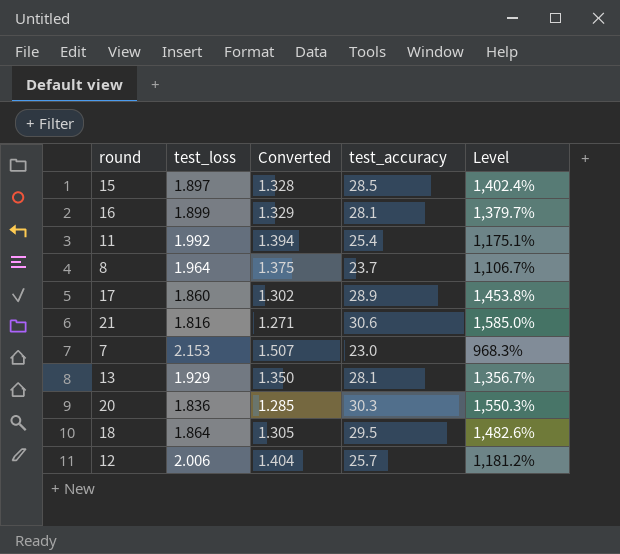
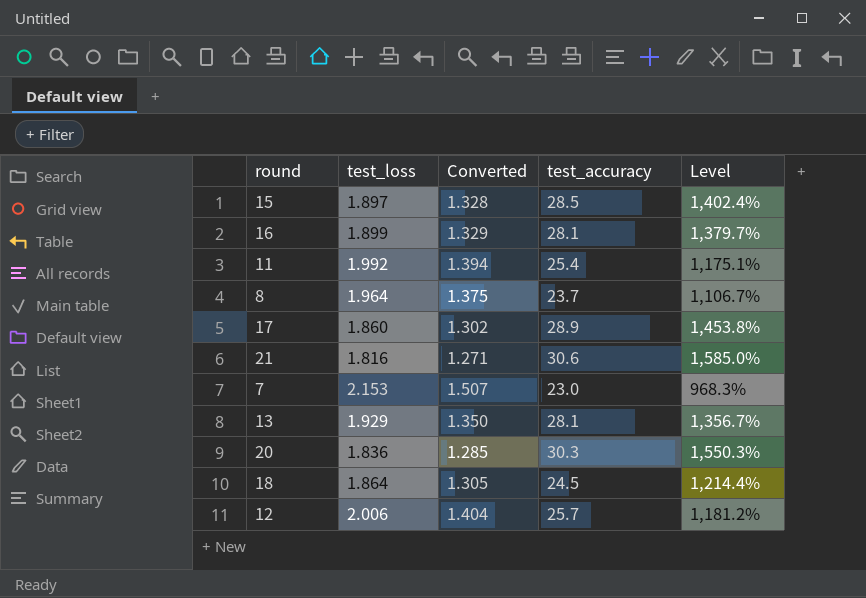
18 | test_accuracy: 29.5 -> 24.5
18 | Level: 1,482.6% -> 1,214.4%

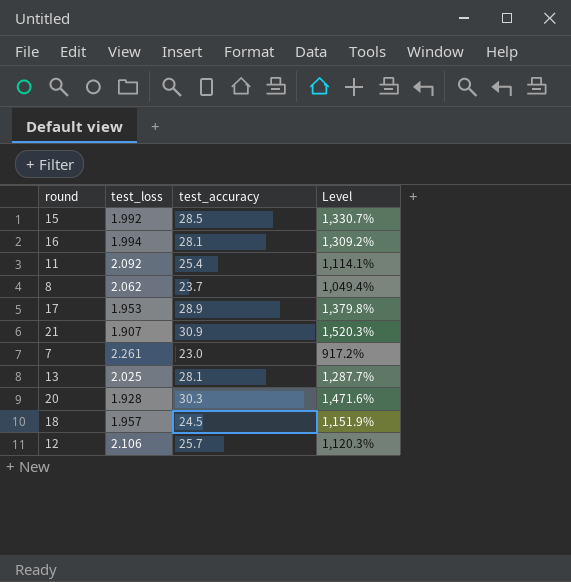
column Converted | formula: [test_loss] * 0.7 -> none
15 | test_loss: 1.897 -> 1.992
15 | Level: 1,402.4% -> 1,330.7%
16 | test_loss: 1.899 -> 1.994
16 | Level: 1,379.7% -> 1,309.2%
11 | test_loss: 1.992 -> 2.092
11 | Level: 1,175.1% -> 1,114.1%
8 | test_loss: 1.964 -> 2.062
8 | Level: 1,106.7% -> 1,049.4%
17 | test_loss: 1.860 -> 1.953
17 | Level: 1,453.8% -> 1,379.8%
21 | test_loss: 1.816 -> 1.907
21 | test_accuracy: 30.6 -> 30.9
21 | Level: 1,585.0% -> 1,520.3%
7 | test_loss: 2.153 -> 2.261
7 | Level: 968.3% -> 917.2%
13 | test_loss: 1.929 -> 2.025
13 | Level: 1,356.7% -> 1,287.7%
20 | test_loss: 1.836 -> 1.928
20 | Level: 1,550.3% -> 1,471.6%
18 | test_loss: 1.864 -> 1.957
18 | Level: 1,214.4% -> 1,151.9%
12 | test_loss: 2.006 -> 2.106
12 | Level: 1,181.2% -> 1,120.3%

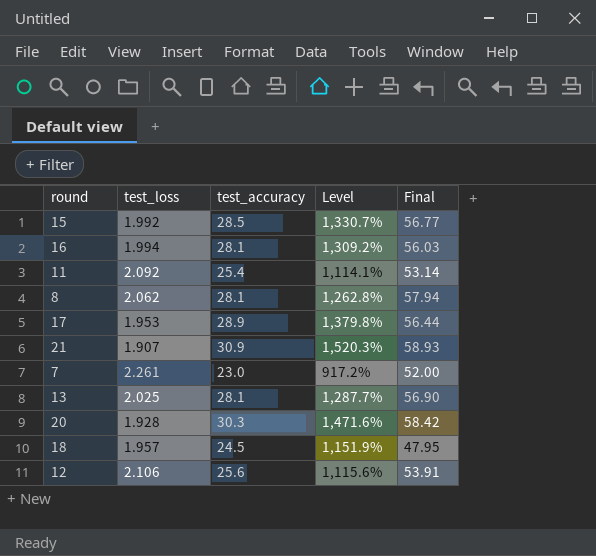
column Final | formula: none -> [test_loss] * [test_accuracy]
8 | test_accuracy: 23.7 -> 28.1
8 | Level: 1,049.4% -> 1,262.8%
12 | test_accuracy: 25.7 -> 25.6
12 | Level: 1,120.3% -> 1,115.6%

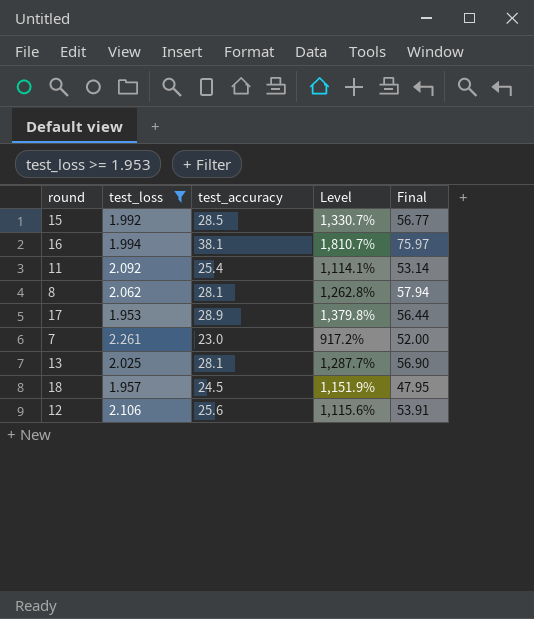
filter: none -> test_loss >= 1.953
16 | test_accuracy: 28.1 -> 38.1
16 | Level: 1,309.2% -> 1,810.7%
16 | Final: 56.03 -> 75.97

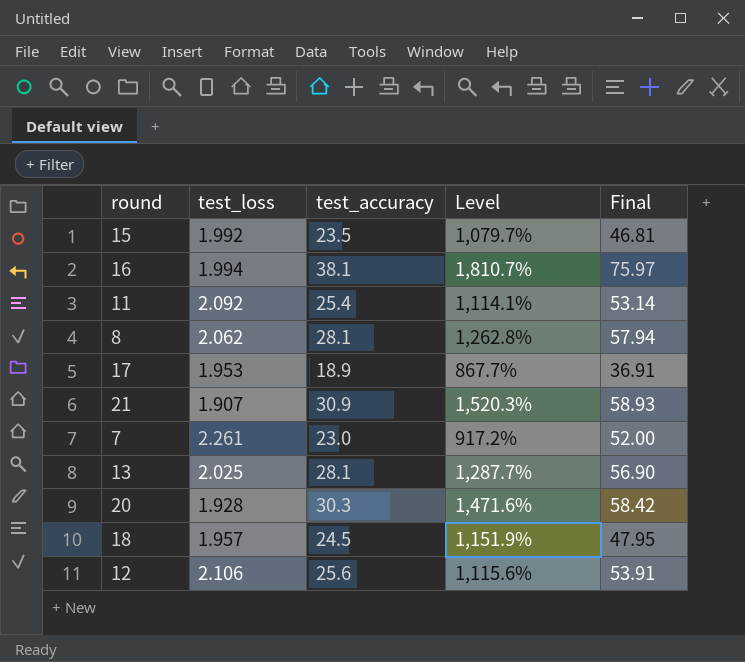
filter: test_loss >= 1.953 -> none
15 | test_accuracy: 28.5 -> 23.5
15 | Level: 1,330.7% -> 1,079.7%
15 | Final: 56.77 -> 46.81
17 | test_accuracy: 28.9 -> 18.9
17 | Level: 1,379.8% -> 867.7%
17 | Final: 56.44 -> 36.91

